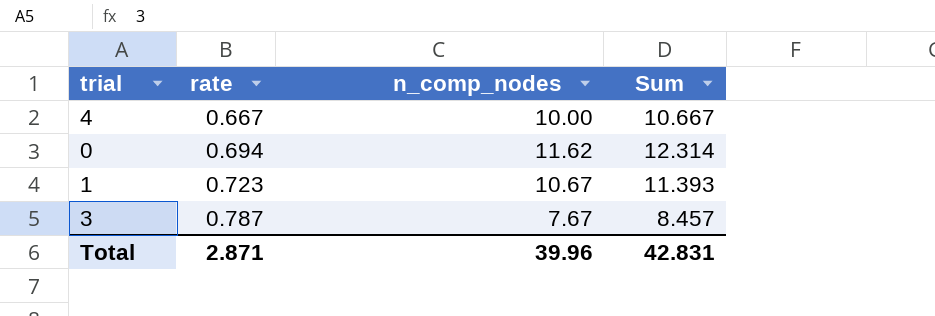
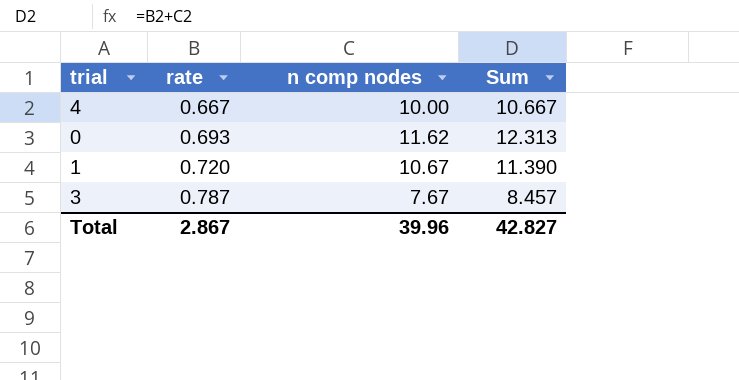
column name: n_comp_nodes -> n comp nodes
0 | rate: 0.694 -> 0.693
0 | Sum: 12.314 -> 12.313
1 | rate: 0.723 -> 0.720
1 | Sum: 11.393 -> 11.390
Total | rate: 2.871 -> 2.867
Total | Sum: 42.831 -> 42.827

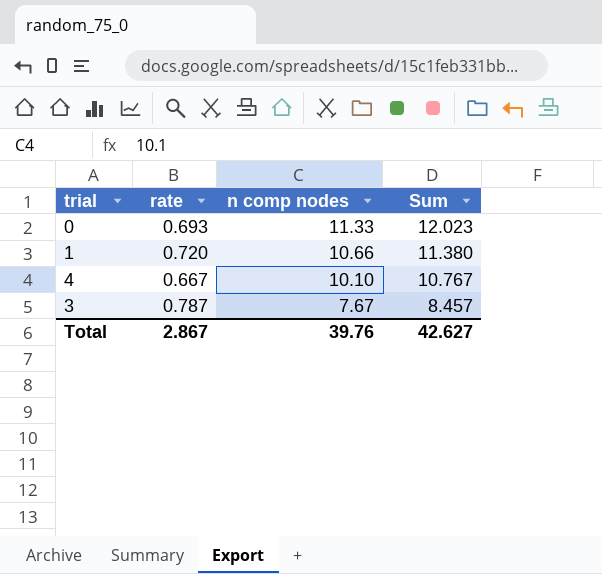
row order: rate ascending -> n comp nodes descending
0 | n comp nodes: 11.62 -> 11.33
0 | Sum: 12.313 -> 12.023
1 | n comp nodes: 10.67 -> 10.66
1 | Sum: 11.390 -> 11.380
4 | n comp nodes: 10.00 -> 10.10
4 | Sum: 10.667 -> 10.767
Total | n comp nodes: 39.96 -> 39.76
Total | Sum: 42.827 -> 42.627

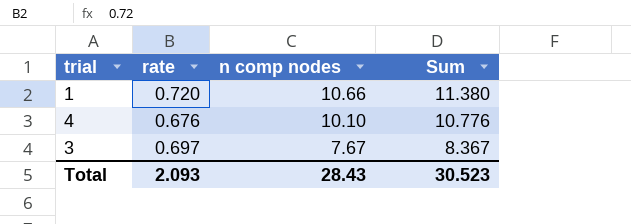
row 0: 0.693 | 11.33 | 12.023 -> none
4 | rate: 0.667 -> 0.676
4 | Sum: 10.767 -> 10.776
3 | rate: 0.787 -> 0.697
3 | Sum: 8.457 -> 8.367
Total | rate: 2.867 -> 2.093
Total | n comp nodes: 39.76 -> 28.43
Total | Sum: 42.627 -> 30.523

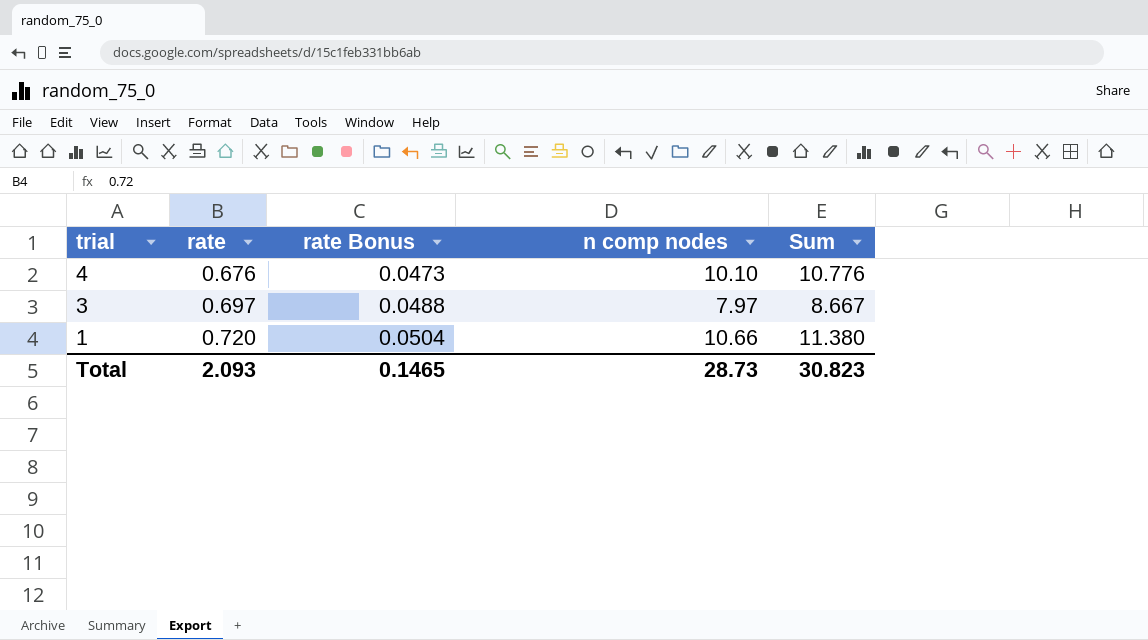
row order: n comp nodes descending -> trial descending
column rate Bonus | formula: none -> [rate] * 0.07
3 | n comp nodes: 7.67 -> 7.97
3 | Sum: 8.367 -> 8.667
Total | n comp nodes: 28.43 -> 28.73
Total | Sum: 30.523 -> 30.823

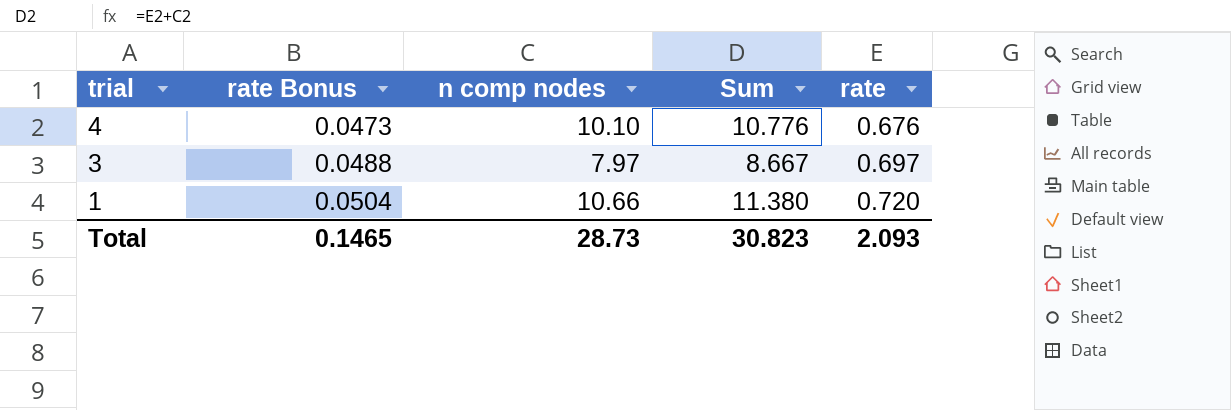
column rate | position: 2 -> 5

